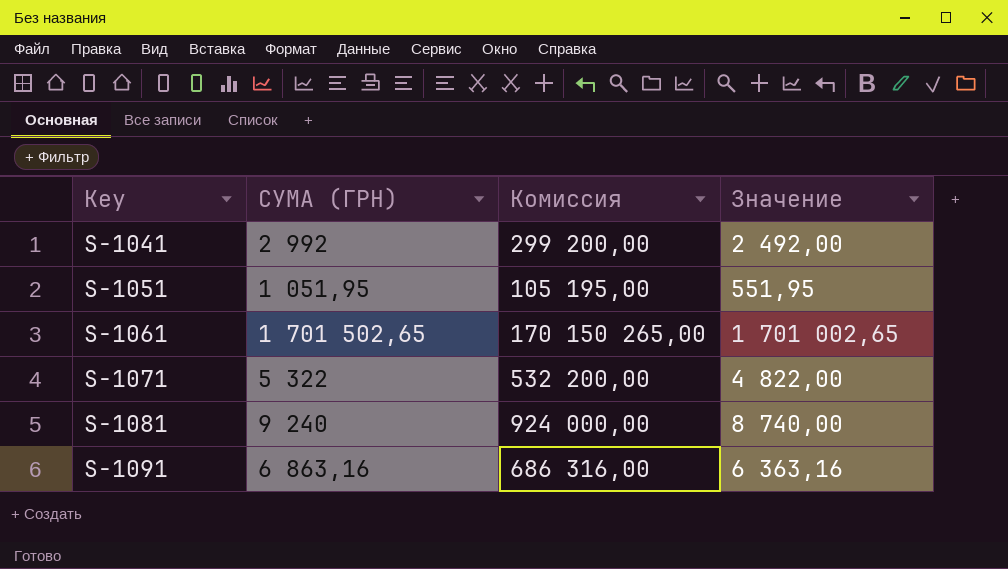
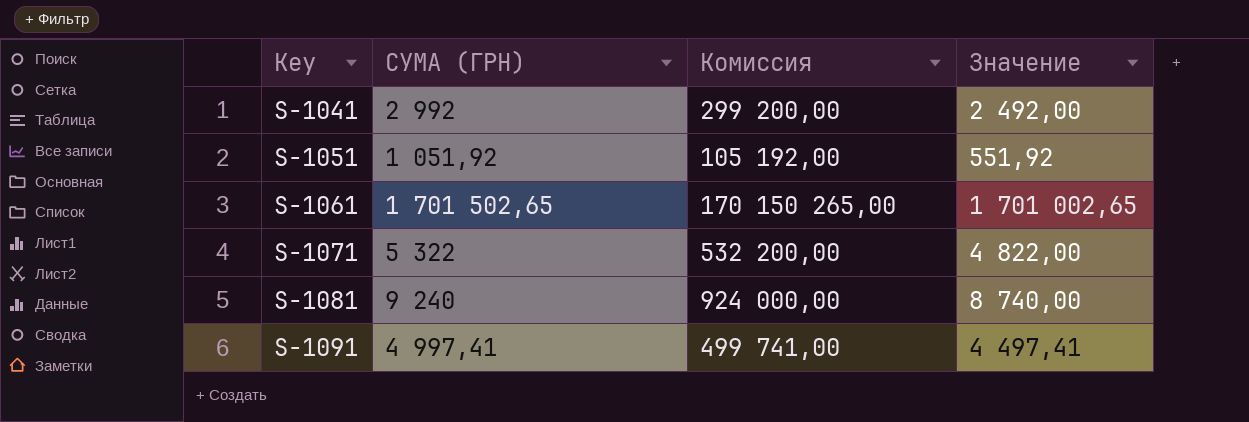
S-1051 | СУМА (ГРН): 1 051,95 -> 1 051,92
S-1051 | Комиссия: 105 195,00 -> 105 192,00
S-1051 | Значение: 551,95 -> 551,92
S-1091 | СУМА (ГРН): 6 863,16 -> 4 997,41
S-1091 | Комиссия: 686 316,00 -> 499 741,00
S-1091 | Значение: 6 363,16 -> 4 497,41

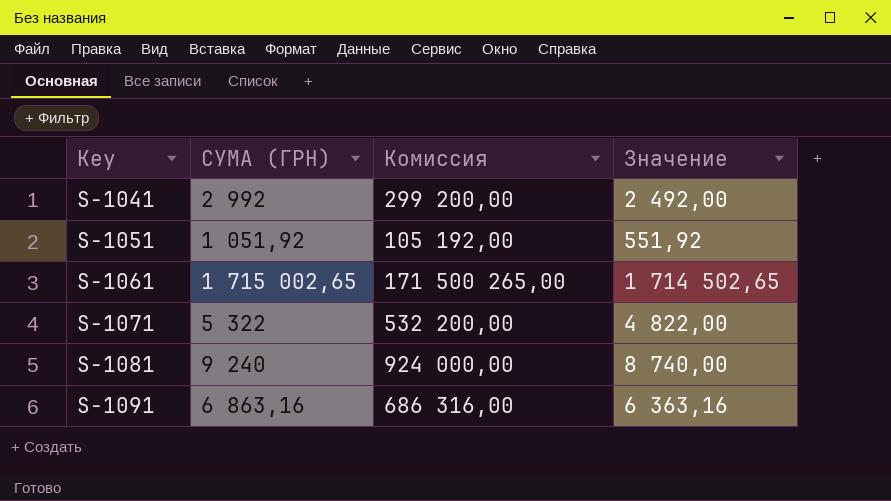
S-1061 | СУМА (ГРН): 1 701 502,65 -> 1 715 002,65
S-1061 | Комиссия: 170 150 265,00 -> 171 500 265,00
S-1061 | Значение: 1 701 002,65 -> 1 714 502,65
S-1091 | СУМА (ГРН): 4 997,41 -> 6 863,16
S-1091 | Комиссия: 499 741,00 -> 686 316,00
S-1091 | Значение: 4 497,41 -> 6 363,16

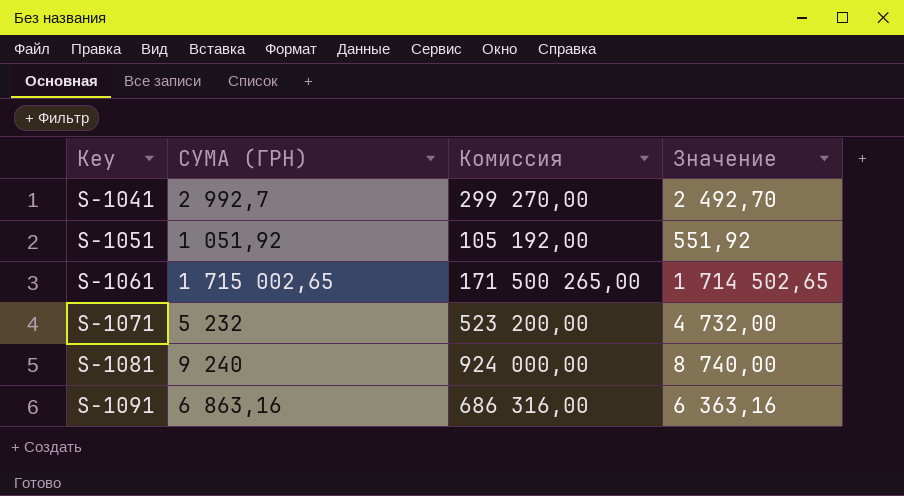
S-1041 | СУМА (ГРН): 2 992 -> 2 992,7
S-1041 | Комиссия: 299 200,00 -> 299 270,00
S-1041 | Значение: 2 492,00 -> 2 492,70
S-1071 | СУМА (ГРН): 5 322 -> 5 232
S-1071 | Комиссия: 532 200,00 -> 523 200,00
S-1071 | Значение: 4 822,00 -> 4 732,00

